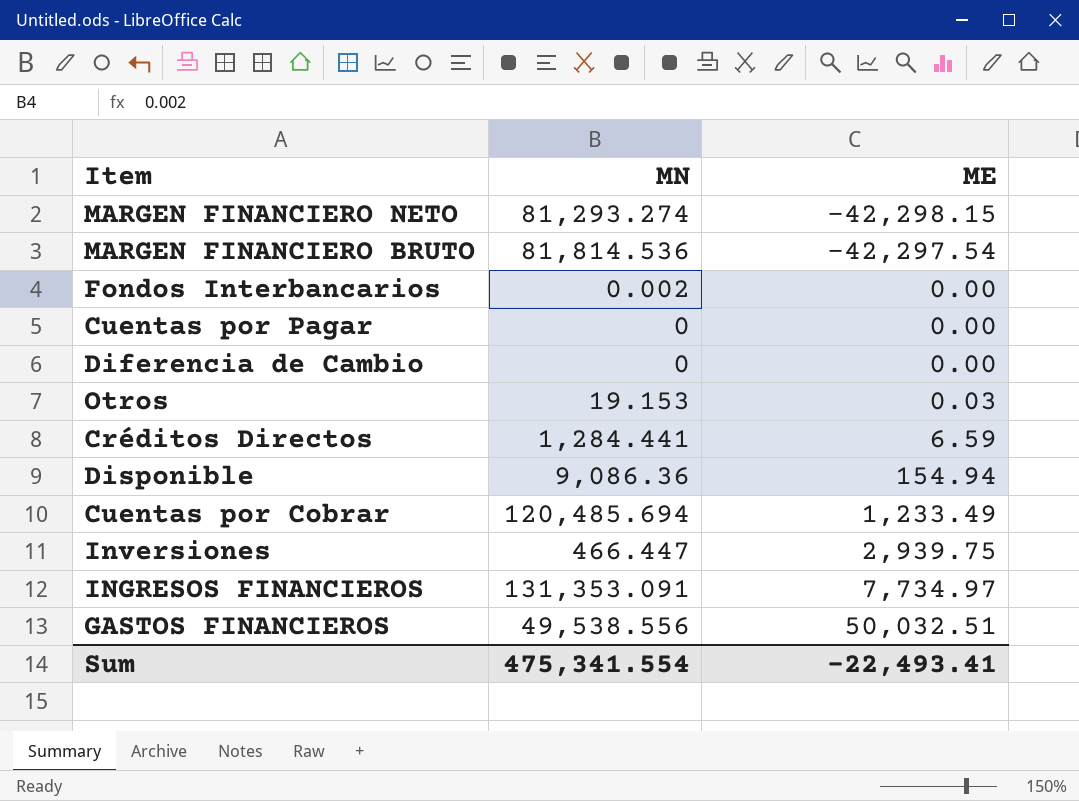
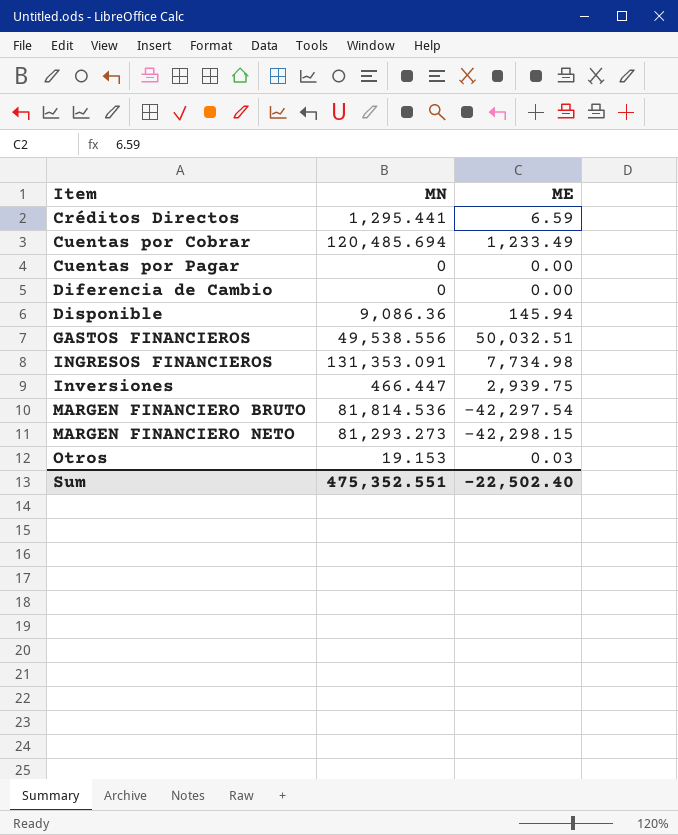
row order: ME ascending -> Item ascending
row Fondos Interbancarios: 0.002 | 0.00 -> none
Créditos Directos | MN: 1,284.441 -> 1,295.441
Disponible | ME: 154.94 -> 145.94
INGRESOS FINANCIEROS | ME: 7,734.97 -> 7,734.98
MARGEN FINANCIERO NETO | MN: 81,293.274 -> 81,293.273
Sum | MN: 475,341.554 -> 475,352.551
Sum | ME: -22,493.41 -> -22,502.40

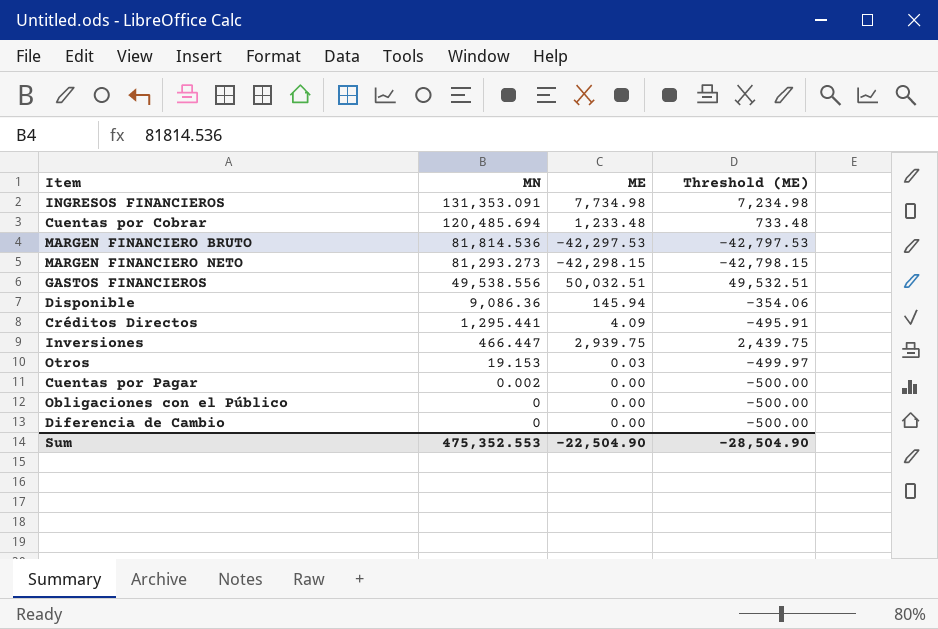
row order: Item ascending -> MN descending
column Threshold (ME) | formula: none -> [ME] - 500
Cuentas por Cobrar | ME: 1,233.49 -> 1,233.48
MARGEN FINANCIERO BRUTO | ME: -42,297.54 -> -42,297.53
Créditos Directos | ME: 6.59 -> 4.09
Cuentas por Pagar | MN: 0 -> 0.002
row Obligaciones con el Público: none -> 0 | 0.00 | -500.00
Sum | MN: 475,352.551 -> 475,352.553
Sum | ME: -22,502.40 -> -22,504.90

